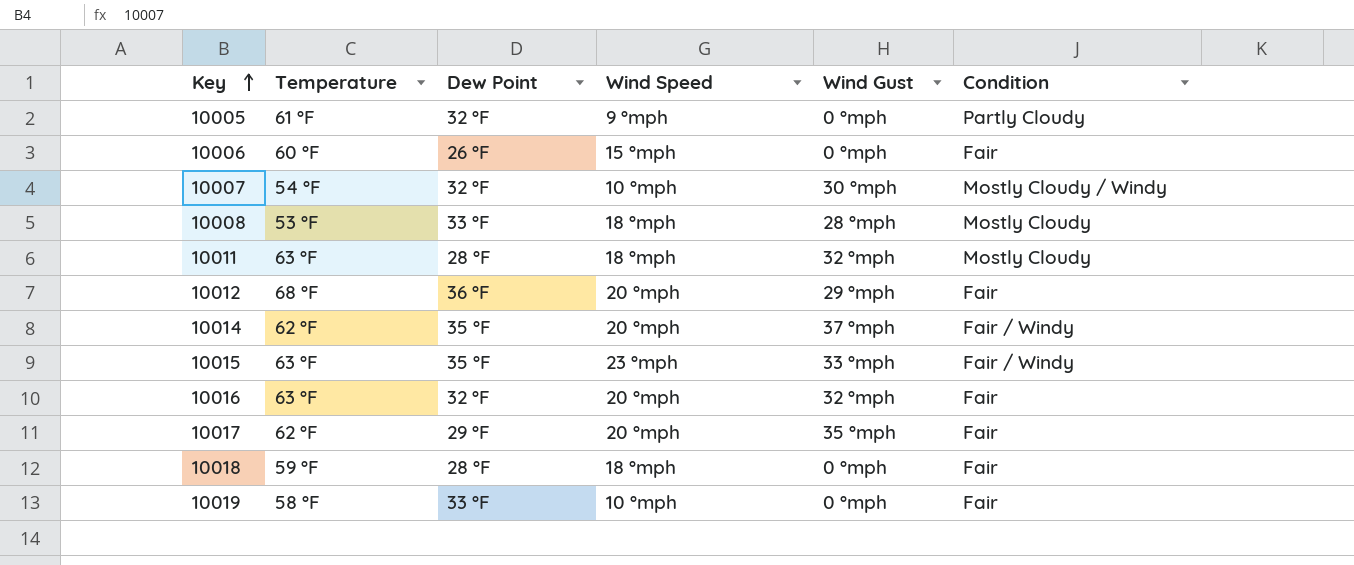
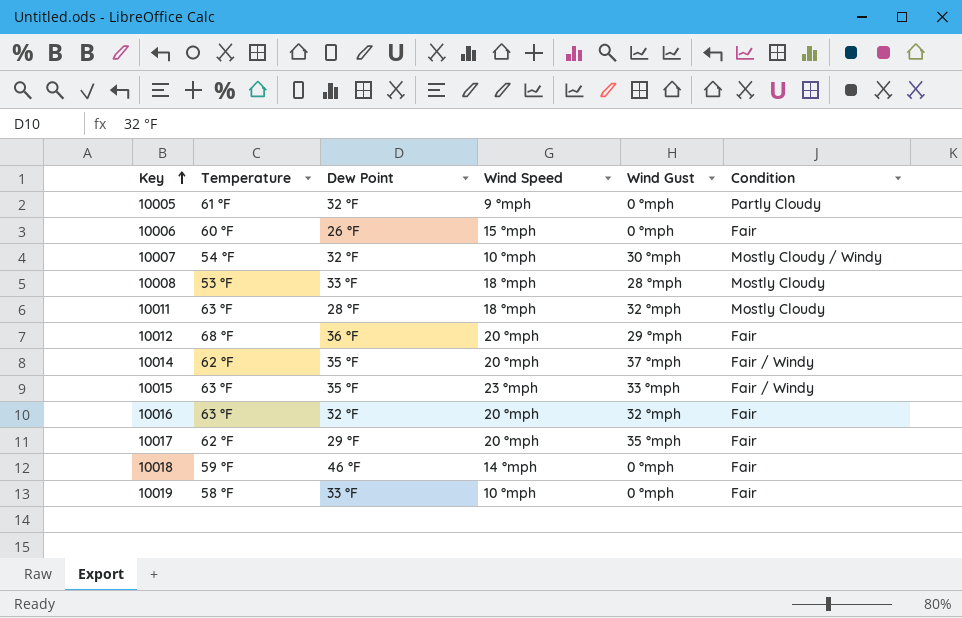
10018 | Dew Point: 28 °F -> 46 °F
10018 | Wind Speed: 18 °mph -> 14 °mph

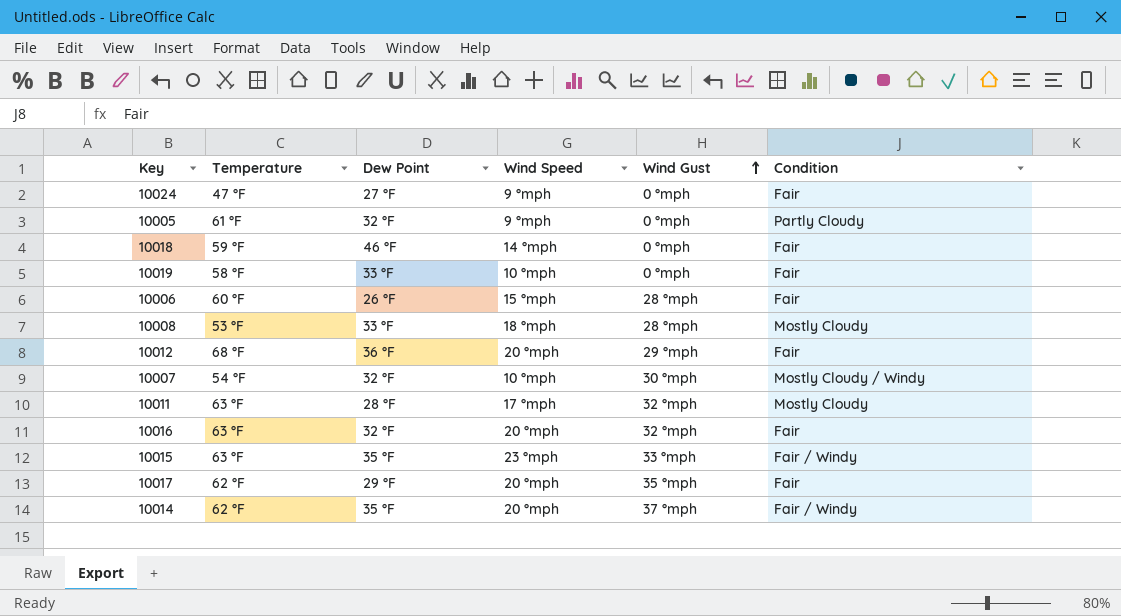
row order: Key ascending -> Wind Gust ascending
row 10024: none -> 47 °F | 27 °F | 9 °mph | 0 °mph | Fair
10006 | Wind Gust: 0 °mph -> 28 °mph
10011 | Wind Speed: 18 °mph -> 17 °mph

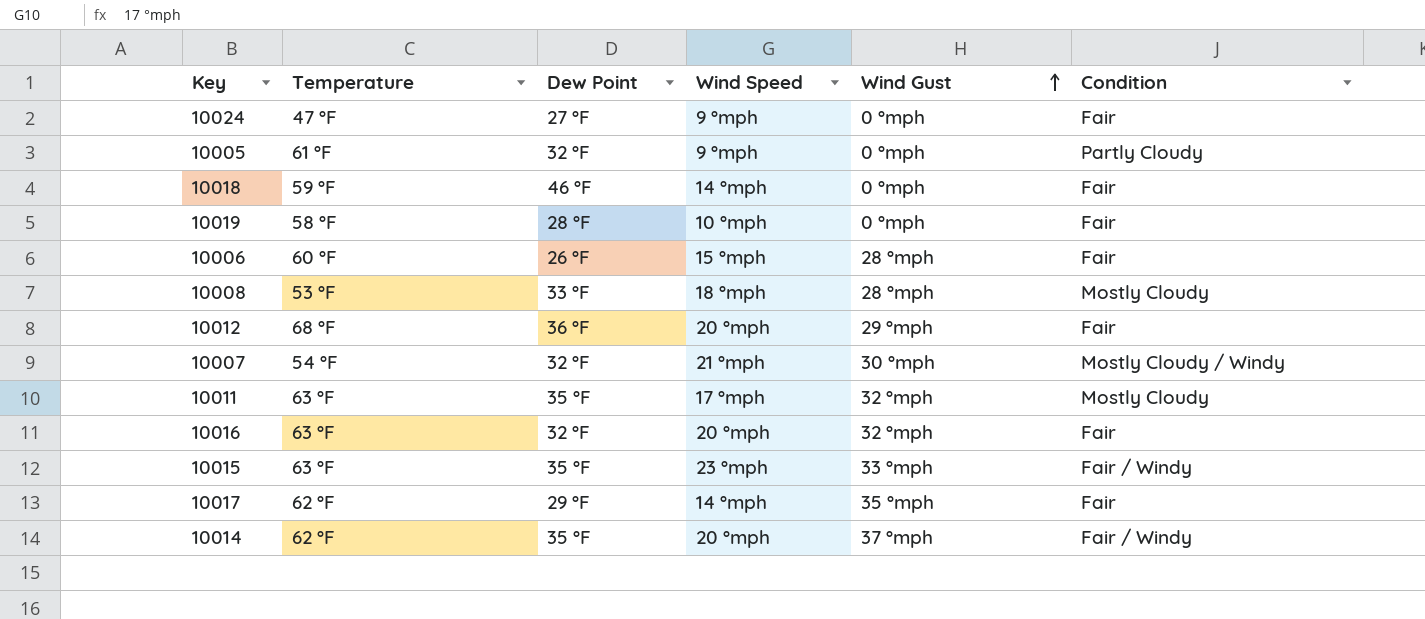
10019 | Dew Point: 33 °F -> 28 °F
10007 | Wind Speed: 10 °mph -> 21 °mph
10011 | Dew Point: 28 °F -> 35 °F
10017 | Wind Speed: 20 °mph -> 14 °mph

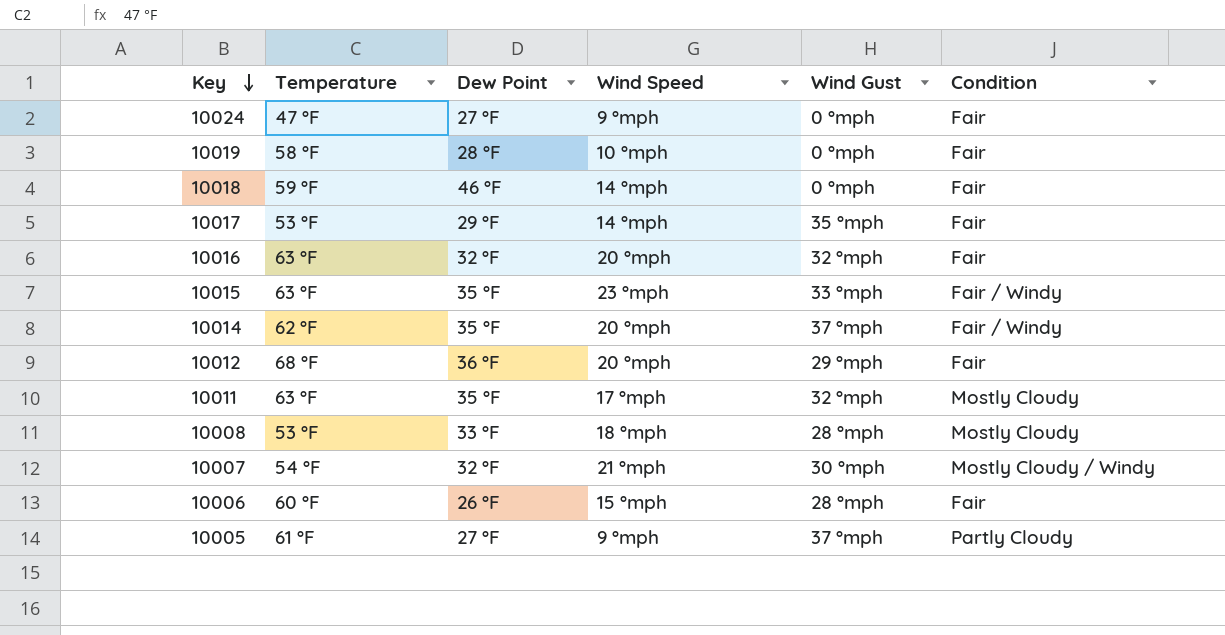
row order: Wind Gust ascending -> Key descending
10017 | Temperature: 62 °F -> 53 °F
10005 | Dew Point: 32 °F -> 27 °F
10005 | Wind Gust: 0 °mph -> 37 °mph

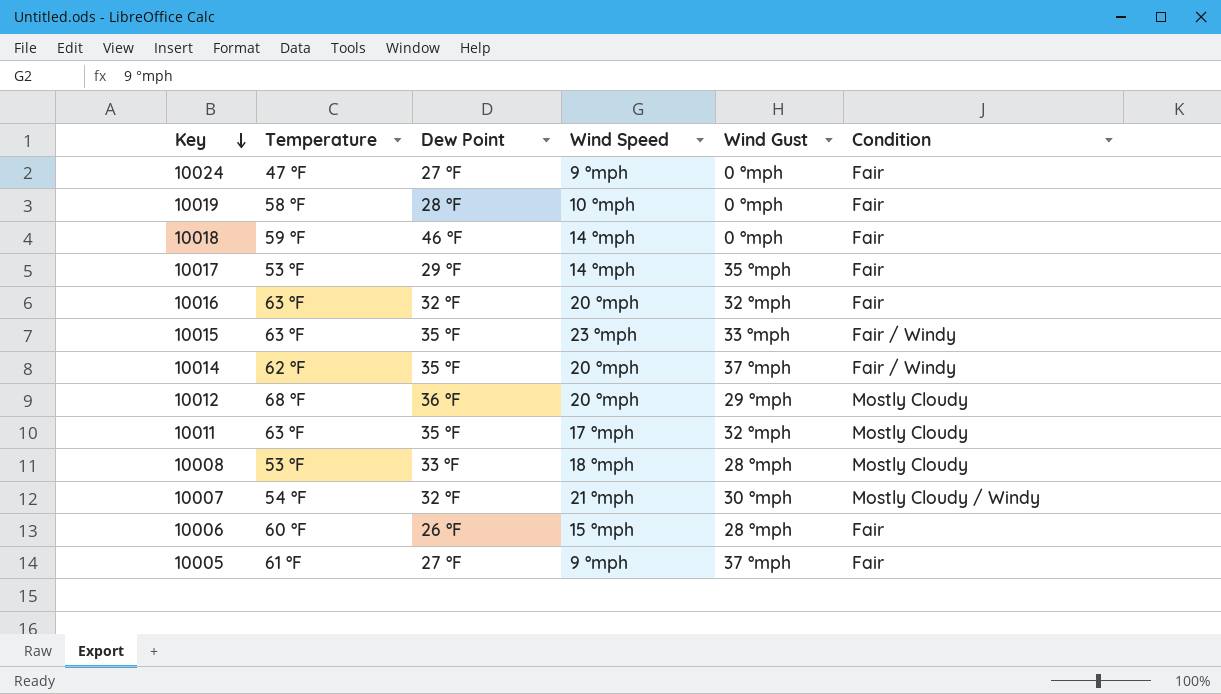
10012 | Condition: Fair -> Mostly Cloudy
10005 | Condition: Partly Cloudy -> Fair

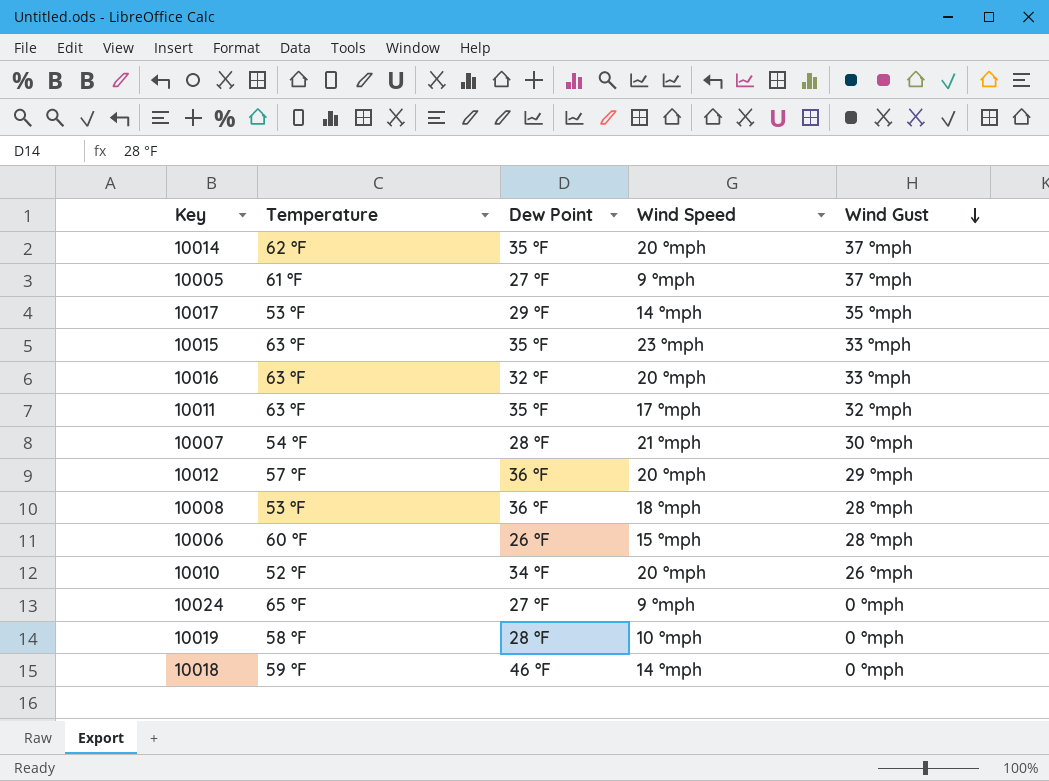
row order: Key descending -> Wind Gust descending
column Condition | position: 6 -> none
10016 | Wind Gust: 32 °mph -> 33 °mph
10007 | Dew Point: 32 °F -> 28 °F
10012 | Temperature: 68 °F -> 57 °F
10008 | Dew Point: 33 °F -> 36 °F
row 10010: none -> 52 °F | 34 °F | 20 °mph | 26 °mph
10024 | Temperature: 47 °F -> 65 °F

